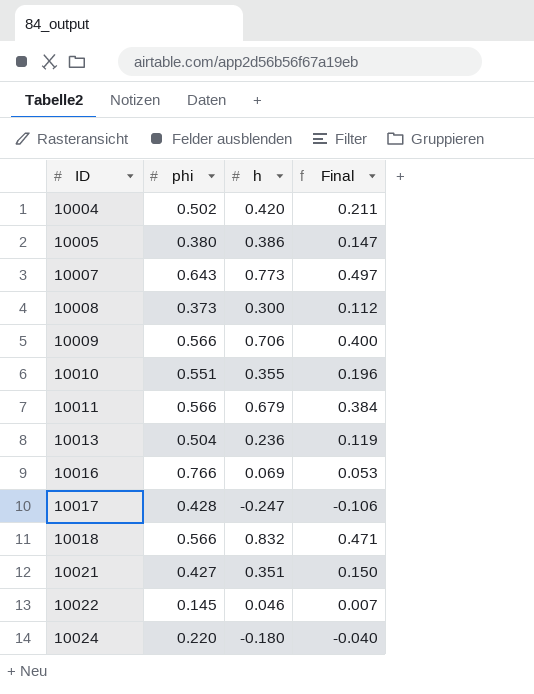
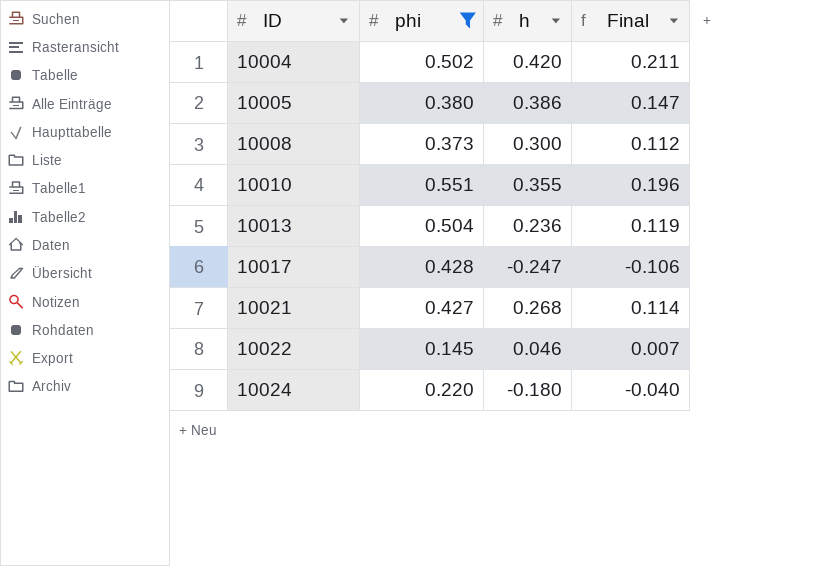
filter: none -> phi <= 0.551
10021 | h: 0.351 -> 0.268
10021 | Final: 0.150 -> 0.114

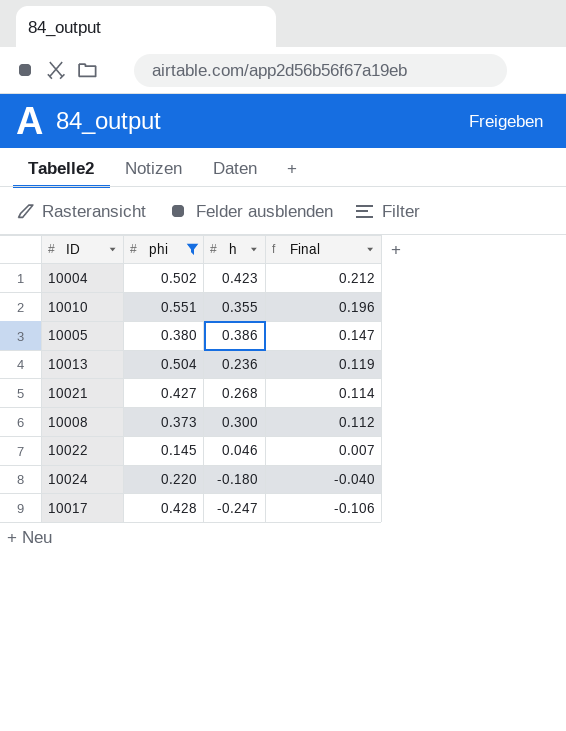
row order: ID ascending -> Final descending
10004 | h: 0.420 -> 0.423
10004 | Final: 0.211 -> 0.212

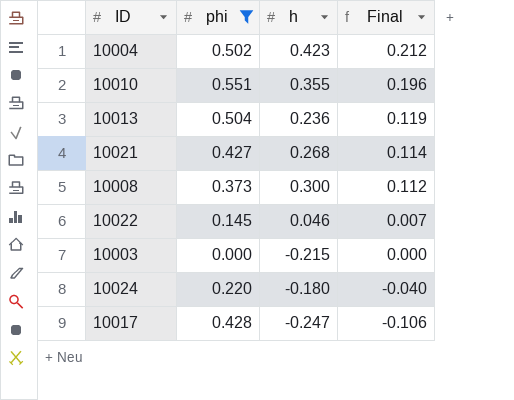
row 10005: 0.380 | 0.386 | 0.147 -> none
row 10003: none -> 0.000 | -0.215 | 0.000

